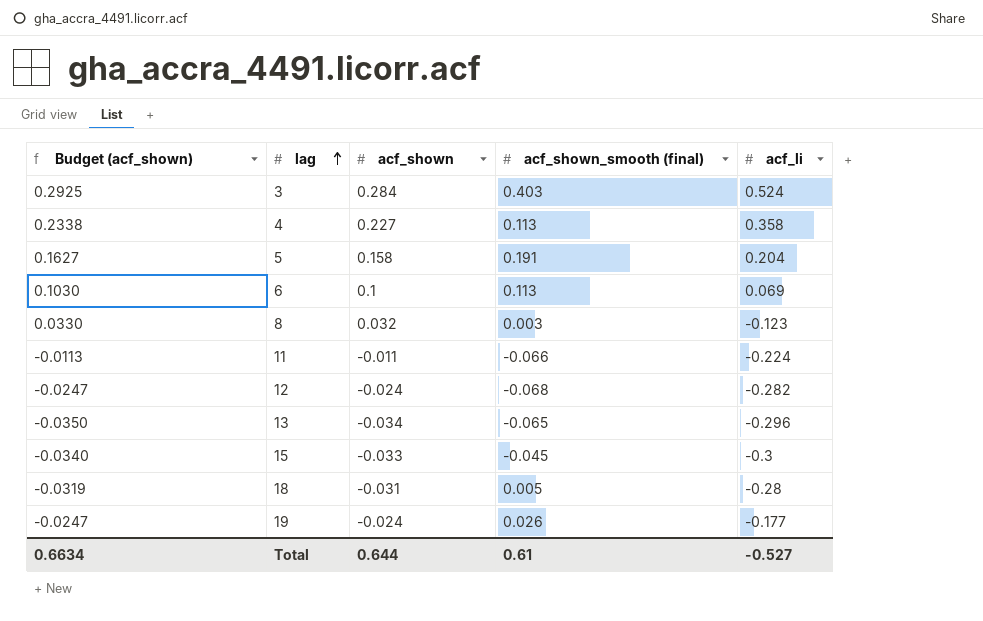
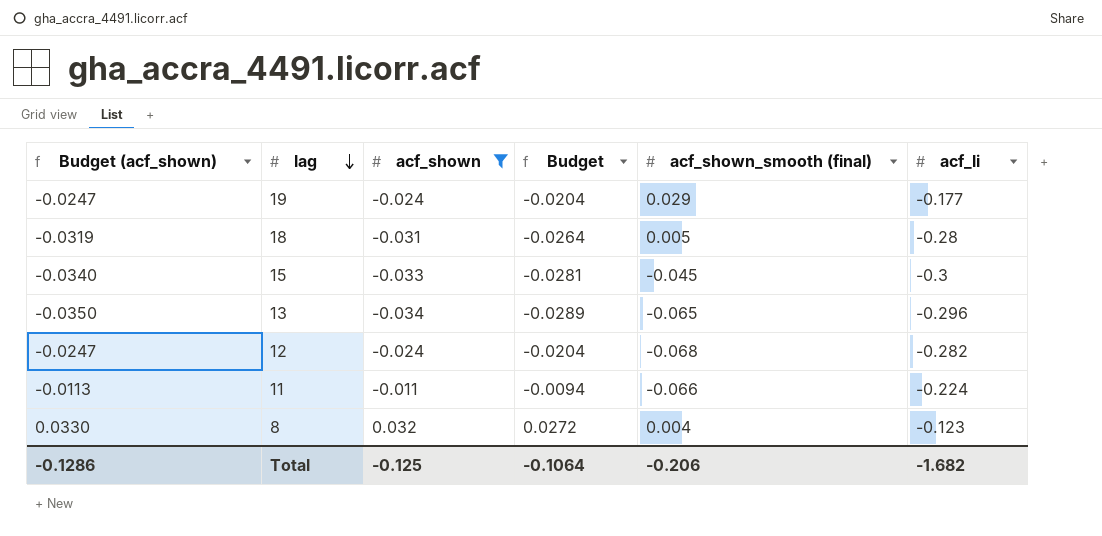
filter: none -> acf_shown <= 0.032
row order: lag ascending -> lag descending
column Budget | formula: none -> [acf_shown] * 0.85
19 | acf_shown_smooth (final): 0.026 -> 0.029
8 | acf_shown_smooth (final): 0.003 -> 0.004
Total | Budget (acf_shown): 0.6634 -> -0.1286
Total | acf_shown: 0.644 -> -0.125
Total | acf_shown_smooth (final): 0.61 -> -0.206
Total | acf_li: -0.527 -> -1.682

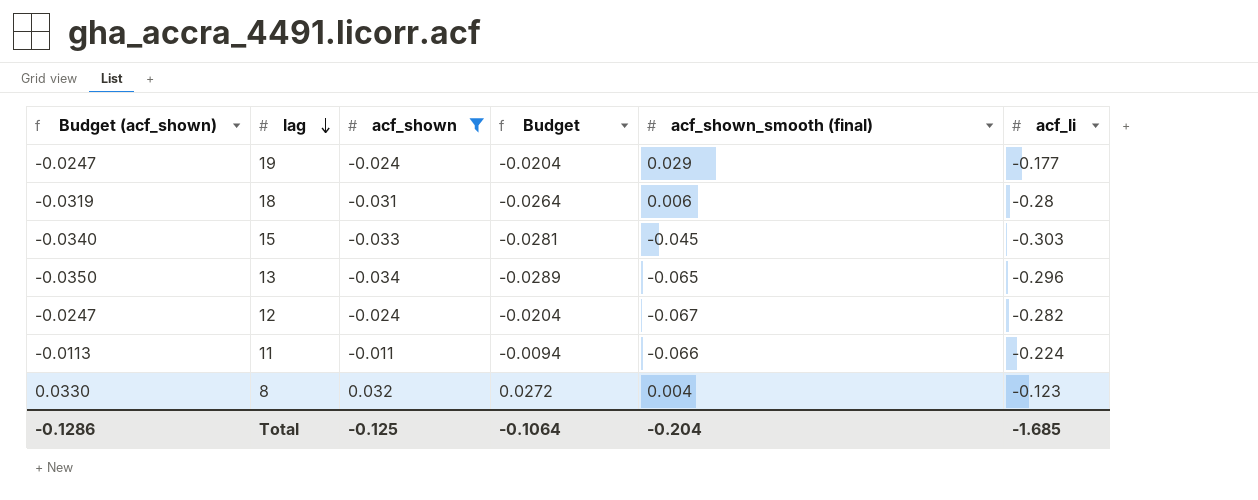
18 | acf_shown_smooth (final): 0.005 -> 0.006
15 | acf_li: -0.3 -> -0.303
12 | acf_shown_smooth (final): -0.068 -> -0.067
Total | acf_shown_smooth (final): -0.206 -> -0.204
Total | acf_li: -1.682 -> -1.685

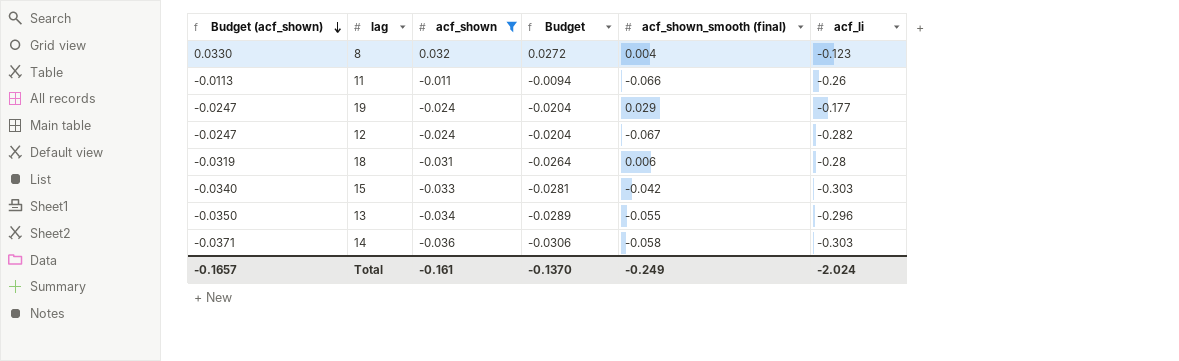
row order: lag descending -> Budget (acf_shown) descending
11 | acf_li: -0.224 -> -0.26
15 | acf_shown_smooth (final): -0.045 -> -0.042
13 | acf_shown_smooth (final): -0.065 -> -0.055
row 14: none -> -0.0371 | -0.036 | -0.0306 | -0.058 | -0.303
Total | Budget (acf_shown): -0.1286 -> -0.1657
Total | acf_shown: -0.125 -> -0.161
Total | Budget: -0.1064 -> -0.1370
Total | acf_shown_smooth (final): -0.204 -> -0.249
Total | acf_li: -1.685 -> -2.024

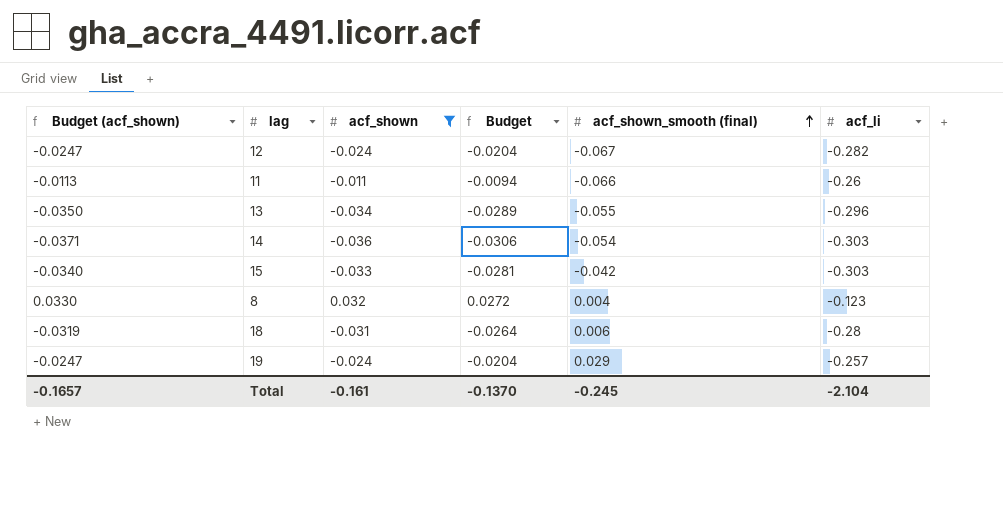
row order: Budget (acf_shown) descending -> acf_shown_smooth (final) ascending
14 | acf_shown_smooth (final): -0.058 -> -0.054
19 | acf_li: -0.177 -> -0.257
Total | acf_shown_smooth (final): -0.249 -> -0.245
Total | acf_li: -2.024 -> -2.104

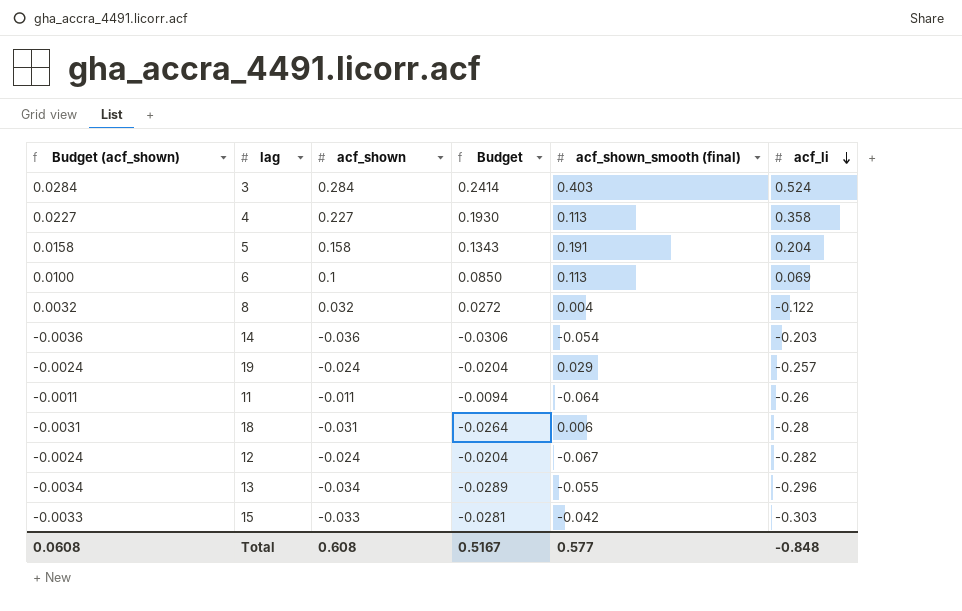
filter: acf_shown <= 0.032 -> none
row order: acf_shown_smooth (final) ascending -> acf_li descending
column Budget (acf_shown) | formula: [acf_shown] * 1.03 -> [acf_shown] * 0.1
8 | acf_li: -0.123 -> -0.122
14 | acf_li: -0.303 -> -0.203
11 | acf_shown_smooth (final): -0.066 -> -0.064
Total | Budget (acf_shown): -0.1657 -> 0.0608
Total | acf_shown: -0.161 -> 0.608
Total | Budget: -0.1370 -> 0.5167
Total | acf_shown_smooth (final): -0.245 -> 0.577
Total | acf_li: -2.104 -> -0.848

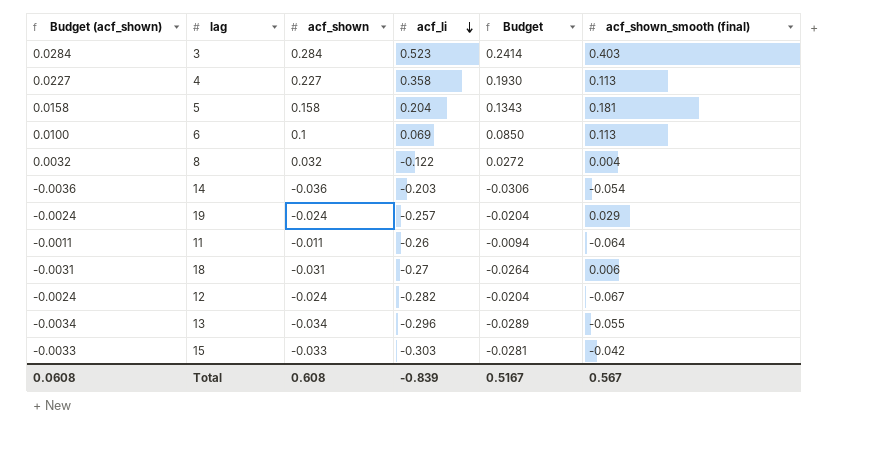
column acf_li | position: 6 -> 4
3 | acf_li: 0.524 -> 0.523
5 | acf_shown_smooth (final): 0.191 -> 0.181
18 | acf_li: -0.28 -> -0.27
Total | acf_li: -0.848 -> -0.839
Total | acf_shown_smooth (final): 0.577 -> 0.567

